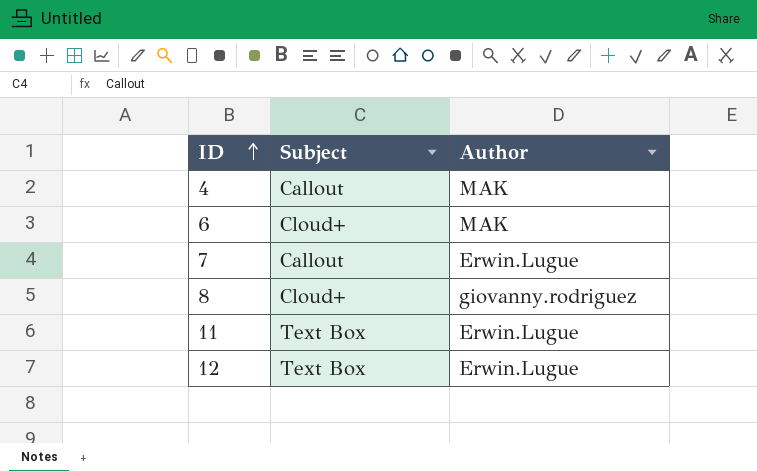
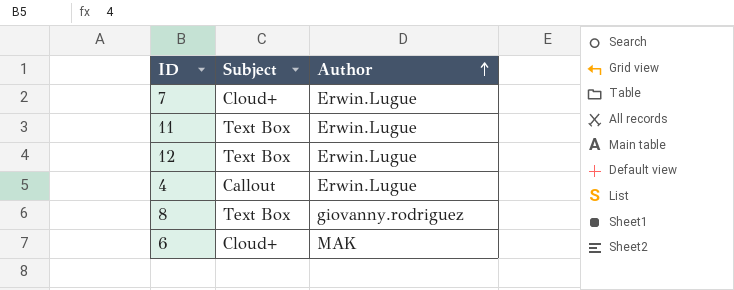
row order: ID ascending -> Author ascending
7 | Subject: Callout -> Cloud+
4 | Author: MAK -> Erwin.Lugue
8 | Subject: Cloud+ -> Text Box

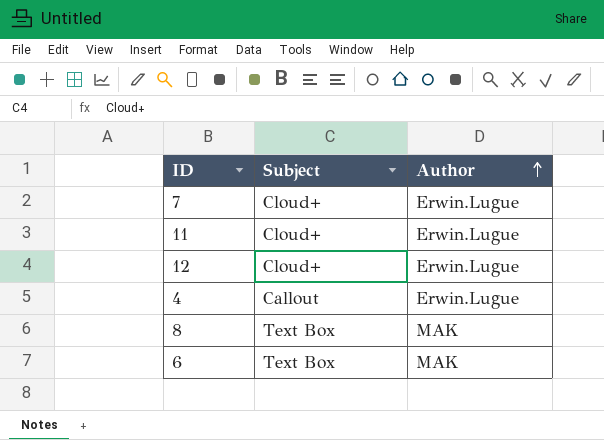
11 | Subject: Text Box -> Cloud+
12 | Subject: Text Box -> Cloud+
8 | Author: giovanny.rodriguez -> MAK
6 | Subject: Cloud+ -> Text Box

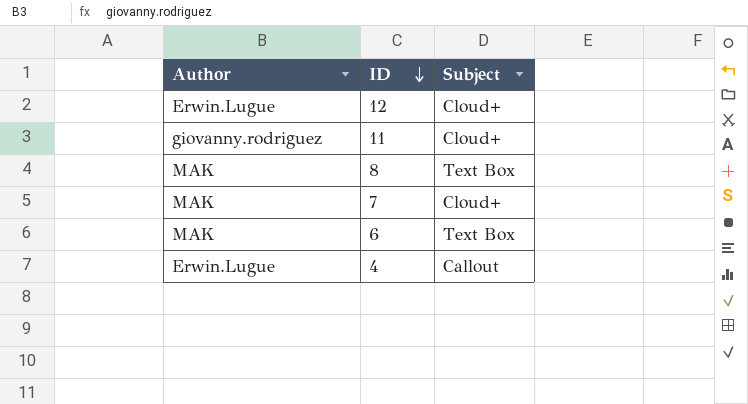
row order: Author ascending -> ID descending
column Author | position: 3 -> 1
11 | Author: Erwin.Lugue -> giovanny.rodriguez
7 | Author: Erwin.Lugue -> MAK

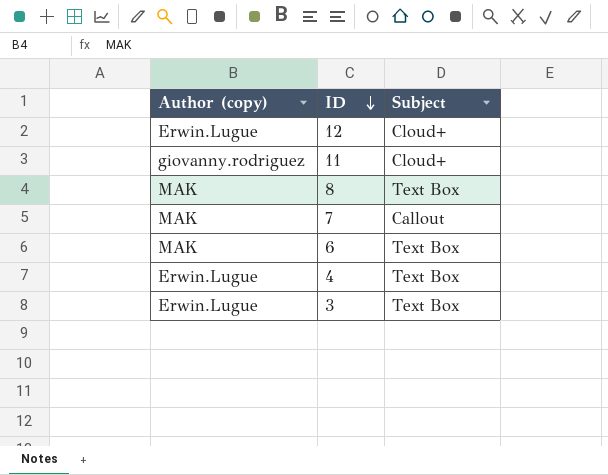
column name: Author -> Author (copy)
7 | Subject: Cloud+ -> Callout
4 | Subject: Callout -> Text Box
row 3: none -> Erwin.Lugue | Text Box

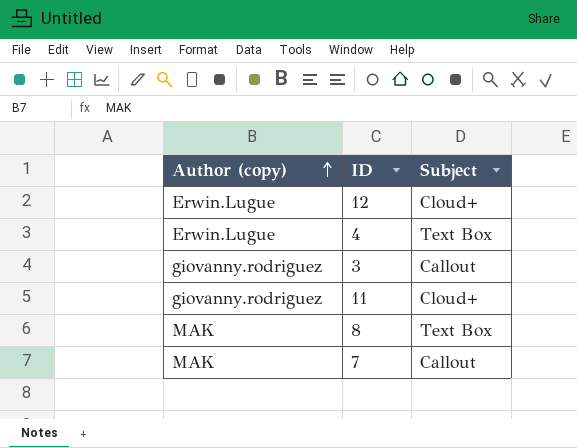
row order: ID descending -> Author (copy) ascending
row 6: MAK | Text Box -> none
3 | Author (copy): Erwin.Lugue -> giovanny.rodriguez
3 | Subject: Text Box -> Callout

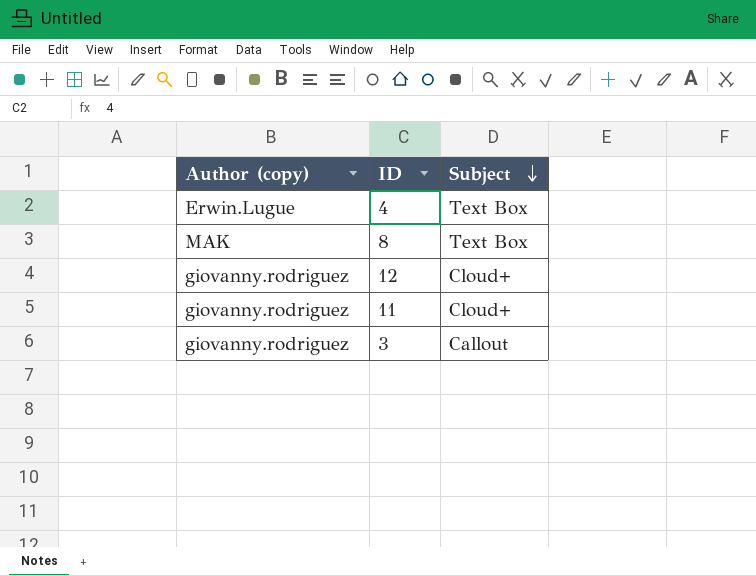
row order: Author (copy) ascending -> Subject descending
row 7: MAK | Callout -> none
12 | Author (copy): Erwin.Lugue -> giovanny.rodriguez

